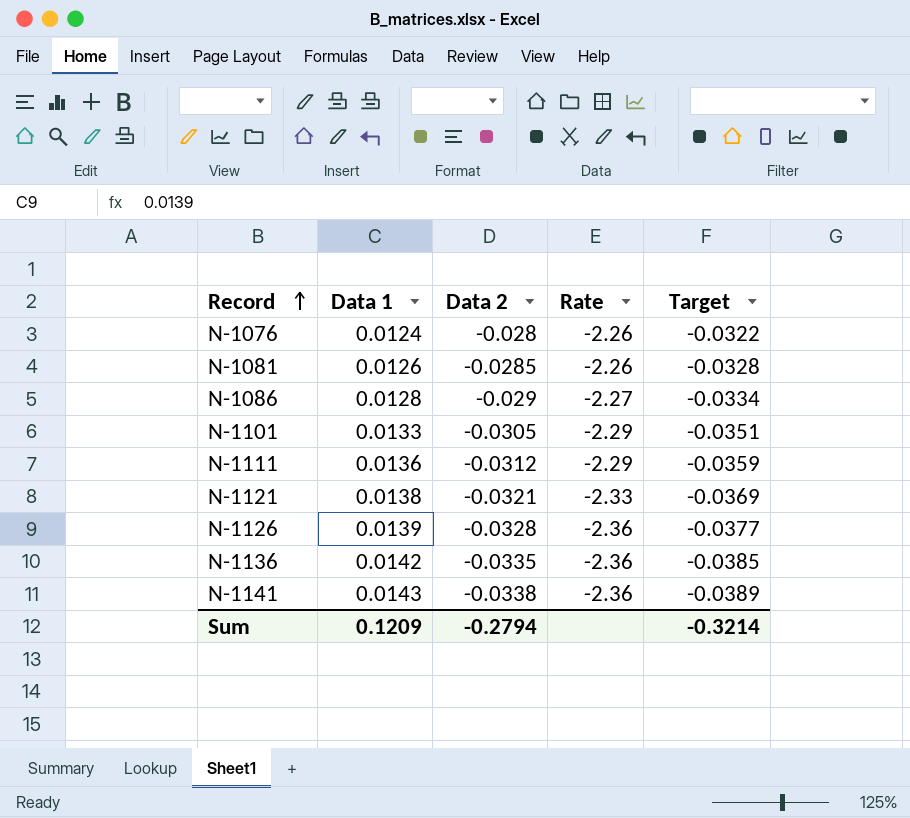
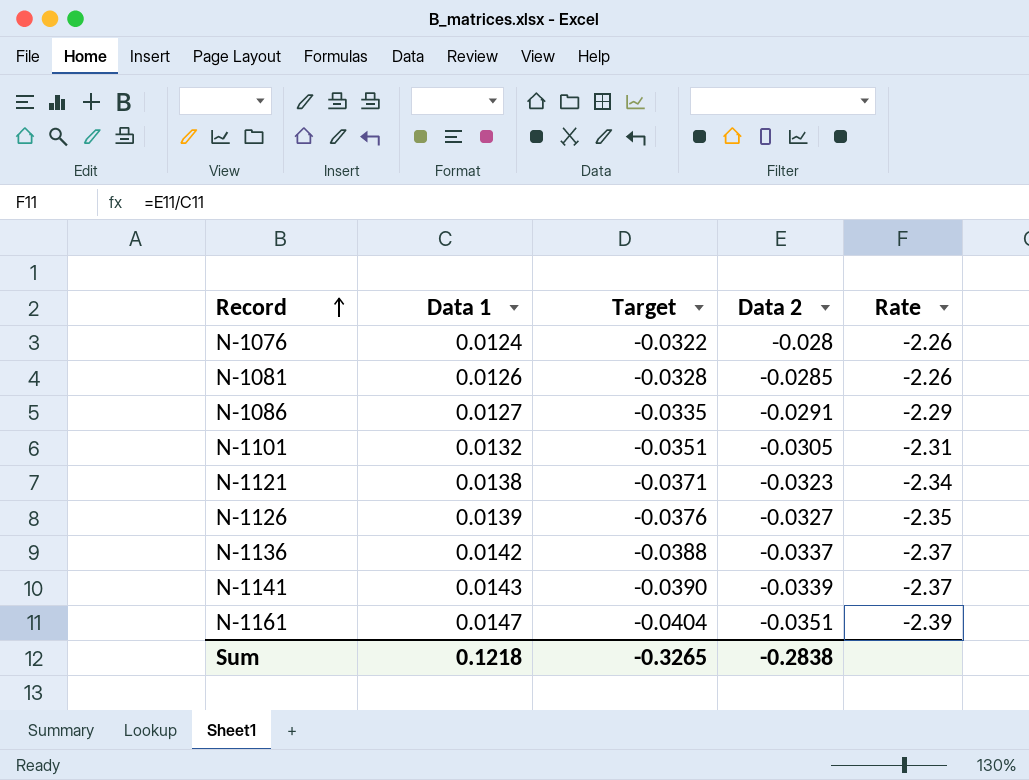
column Target | position: 5 -> 3
row N-1111: 0.0136 | -0.0312 | -2.29 | -0.0359 -> none
N-1086 | Data 1: 0.0128 -> 0.0127
N-1086 | Target: -0.0334 -> -0.0335
N-1086 | Data 2: -0.029 -> -0.0291
N-1086 | Rate: -2.27 -> -2.29
N-1101 | Data 1: 0.0133 -> 0.0132
N-1101 | Rate: -2.29 -> -2.31
N-1121 | Target: -0.0369 -> -0.0371
N-1121 | Data 2: -0.0321 -> -0.0323
N-1121 | Rate: -2.33 -> -2.34
N-1126 | Target: -0.0377 -> -0.0376
N-1126 | Data 2: -0.0328 -> -0.0327
N-1126 | Rate: -2.36 -> -2.35
N-1136 | Target: -0.0385 -> -0.0388
N-1136 | Data 2: -0.0335 -> -0.0337
N-1136 | Rate: -2.36 -> -2.37
N-1141 | Target: -0.0389 -> -0.0390
N-1141 | Data 2: -0.0338 -> -0.0339
N-1141 | Rate: -2.36 -> -2.37
row N-1161: none -> 0.0147 | -0.0404 | -0.0351 | -2.39
Sum | Data 1: 0.1209 -> 0.1218
Sum | Target: -0.3214 -> -0.3265
Sum | Data 2: -0.2794 -> -0.2838

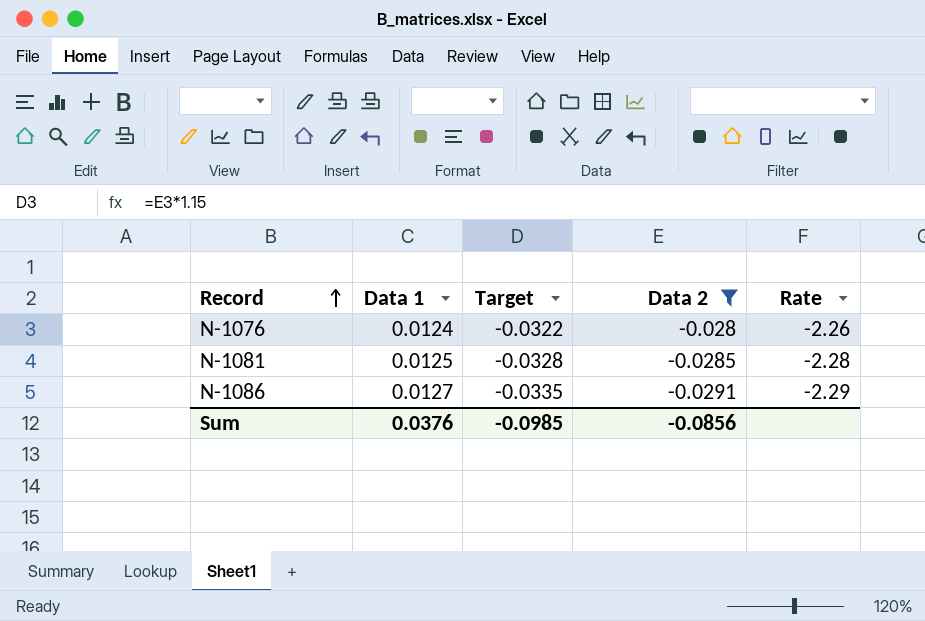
filter: none -> Data 2 >= -0.0291
N-1081 | Data 1: 0.0126 -> 0.0125
N-1081 | Rate: -2.26 -> -2.28
Sum | Data 1: 0.1218 -> 0.0376
Sum | Target: -0.3265 -> -0.0985
Sum | Data 2: -0.2838 -> -0.0856

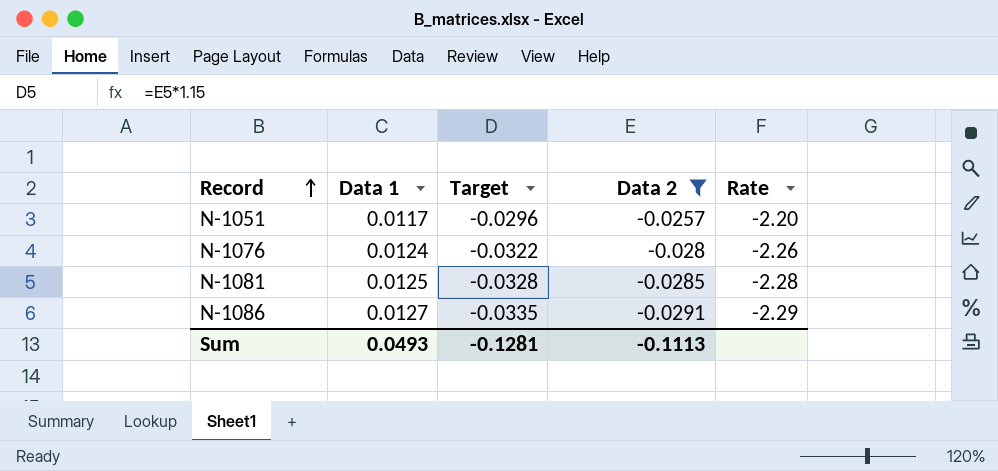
row N-1051: none -> 0.0117 | -0.0296 | -0.0257 | -2.20
Sum | Data 1: 0.0376 -> 0.0493
Sum | Target: -0.0985 -> -0.1281
Sum | Data 2: -0.0856 -> -0.1113

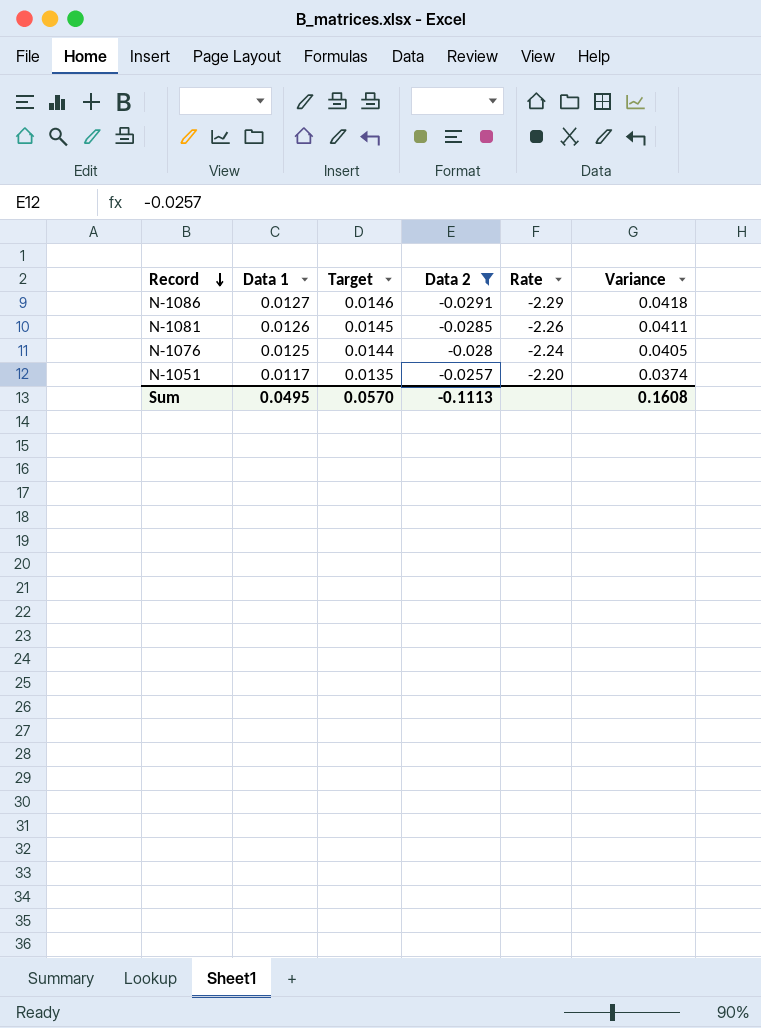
row order: Record ascending -> Record descending
column Target | formula: [Data 2] * 1.15 -> [Data 1] * 1.15
column Variance | formula: none -> [Data 1] - [Data 2]
N-1081 | Data 1: 0.0125 -> 0.0126
N-1081 | Rate: -2.28 -> -2.26
N-1076 | Data 1: 0.0124 -> 0.0125
N-1076 | Rate: -2.26 -> -2.24
Sum | Data 1: 0.0493 -> 0.0495
Sum | Target: -0.1281 -> 0.0570

